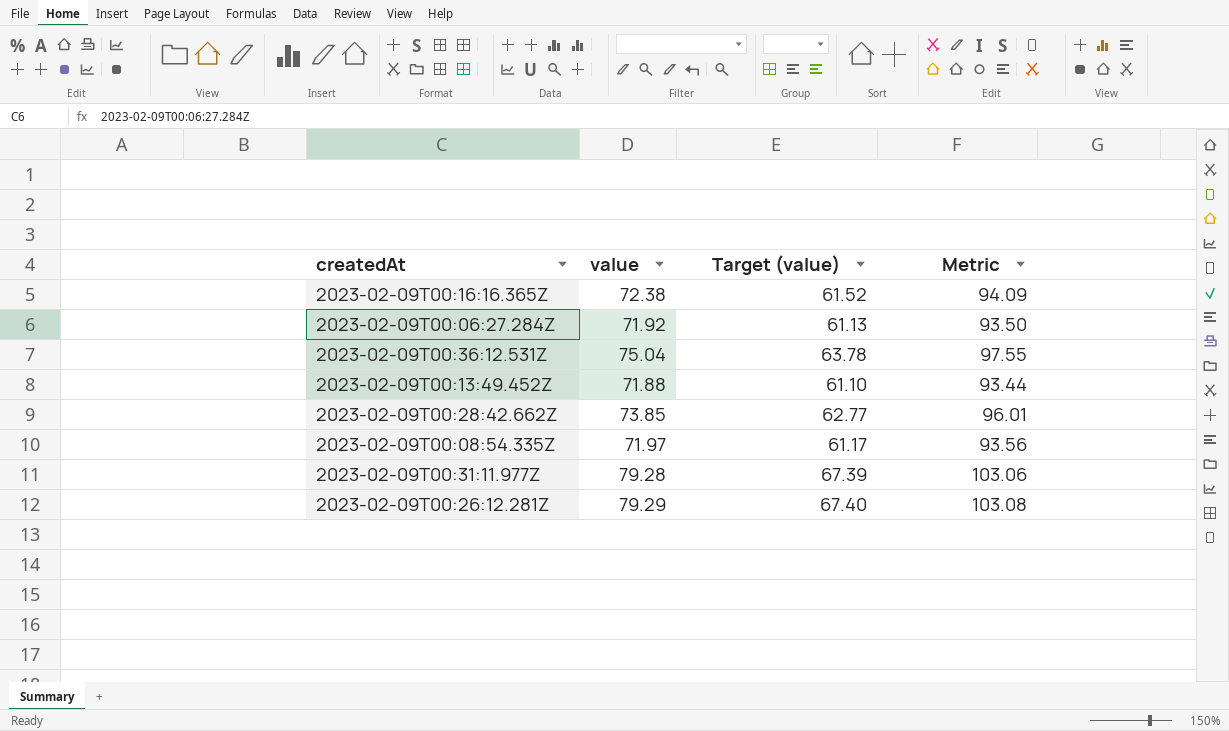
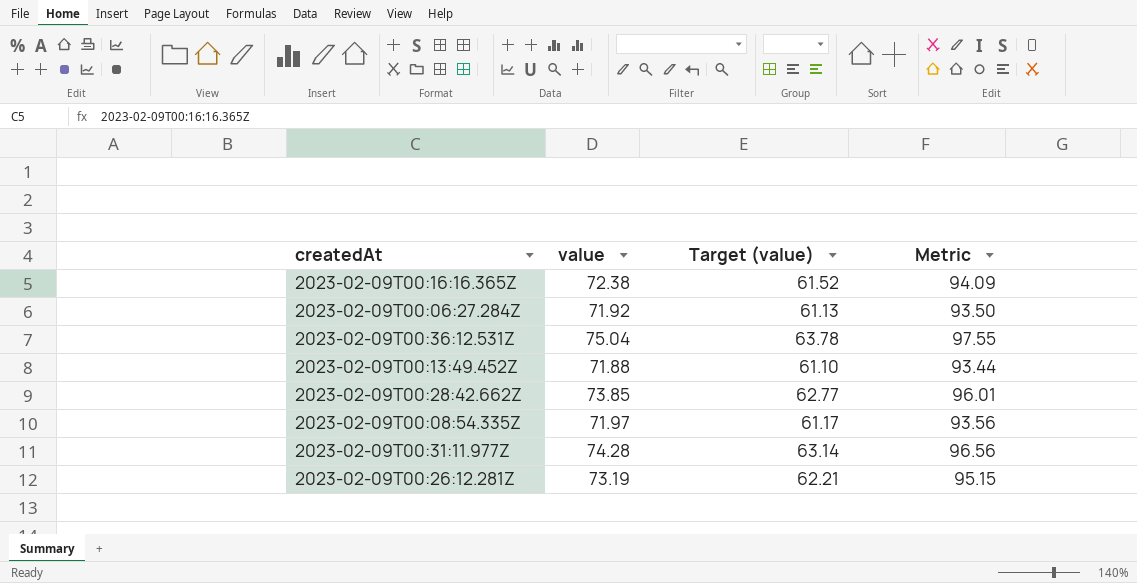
2023-02-09T00:31:11.977Z | value: 79.28 -> 74.28
2023-02-09T00:31:11.977Z | Target (value): 67.39 -> 63.14
2023-02-09T00:31:11.977Z | Metric: 103.06 -> 96.56
2023-02-09T00:26:12.281Z | value: 79.29 -> 73.19
2023-02-09T00:26:12.281Z | Target (value): 67.40 -> 62.21
2023-02-09T00:26:12.281Z | Metric: 103.08 -> 95.15

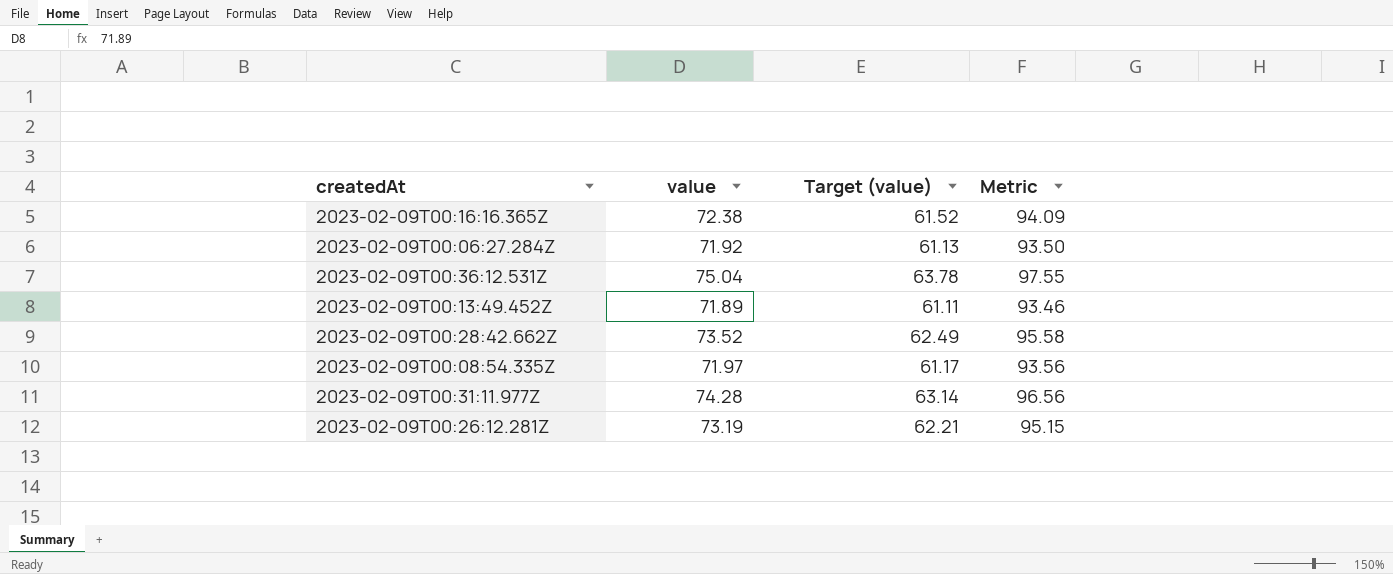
2023-02-09T00:13:49.452Z | value: 71.88 -> 71.89
2023-02-09T00:13:49.452Z | Target (value): 61.10 -> 61.11
2023-02-09T00:13:49.452Z | Metric: 93.44 -> 93.46
2023-02-09T00:28:42.662Z | value: 73.85 -> 73.52
2023-02-09T00:28:42.662Z | Target (value): 62.77 -> 62.49
2023-02-09T00:28:42.662Z | Metric: 96.01 -> 95.58

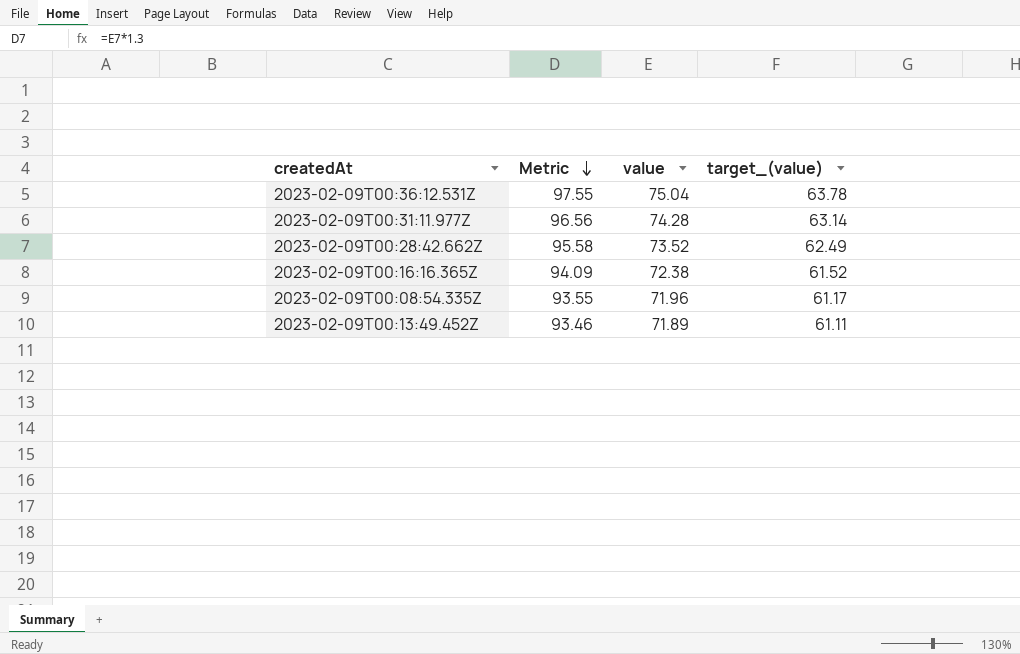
row order: none -> Metric descending
column Metric | position: 4 -> 2
column name: Target (value) -> target_(value)
row 2023-02-09T00:06:27.284Z: 71.92 | 61.13 | 93.50 -> none
row 2023-02-09T00:26:12.281Z: 73.19 | 62.21 | 95.15 -> none
2023-02-09T00:08:54.335Z | Metric: 93.56 -> 93.55
2023-02-09T00:08:54.335Z | value: 71.97 -> 71.96

